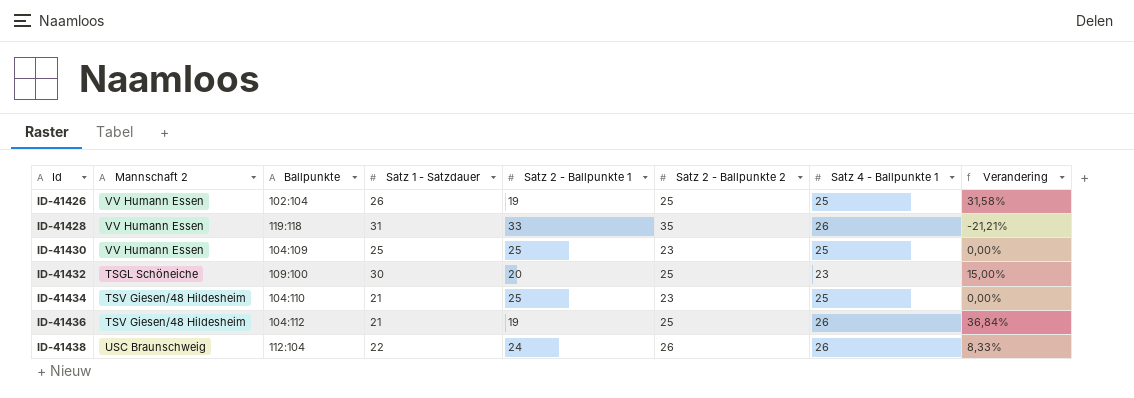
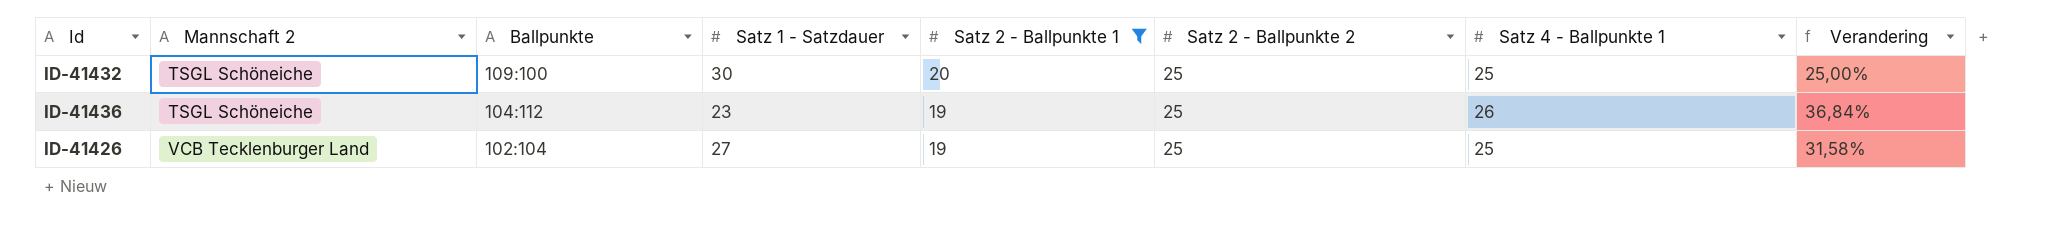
filter: none -> Satz 2 - Ballpunkte 1 <= 20
row order: Id ascending -> Mannschaft 2 ascending
ID-41432 | Satz 4 - Ballpunkte 1: 23 -> 25
ID-41432 | Verandering: 15,00% -> 25,00%
ID-41436 | Mannschaft 2: TSV Giesen/48 Hildesheim -> TSGL Schöneiche
ID-41436 | Satz 1 - Satzdauer: 21 -> 23
ID-41426 | Mannschaft 2: VV Humann Essen -> VCB Tecklenburger Land
ID-41426 | Satz 1 - Satzdauer: 26 -> 27

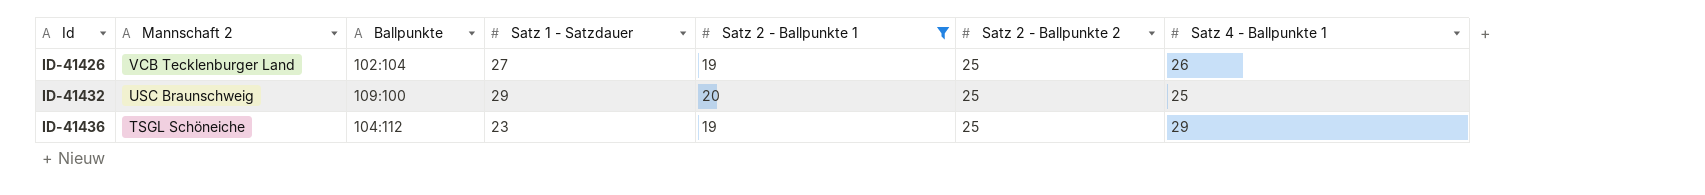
row order: Mannschaft 2 ascending -> Id ascending
column Verandering | formula: ([Satz 4 - Ballpunkte 1] - [Satz 2 - Ballpunkte 1]) / [Satz 2 - Ballpunkte 1] -> none
ID-41426 | Satz 4 - Ballpunkte 1: 25 -> 26
ID-41432 | Mannschaft 2: TSGL Schöneiche -> USC Braunschweig
ID-41432 | Satz 1 - Satzdauer: 30 -> 29
ID-41436 | Satz 4 - Ballpunkte 1: 26 -> 29

